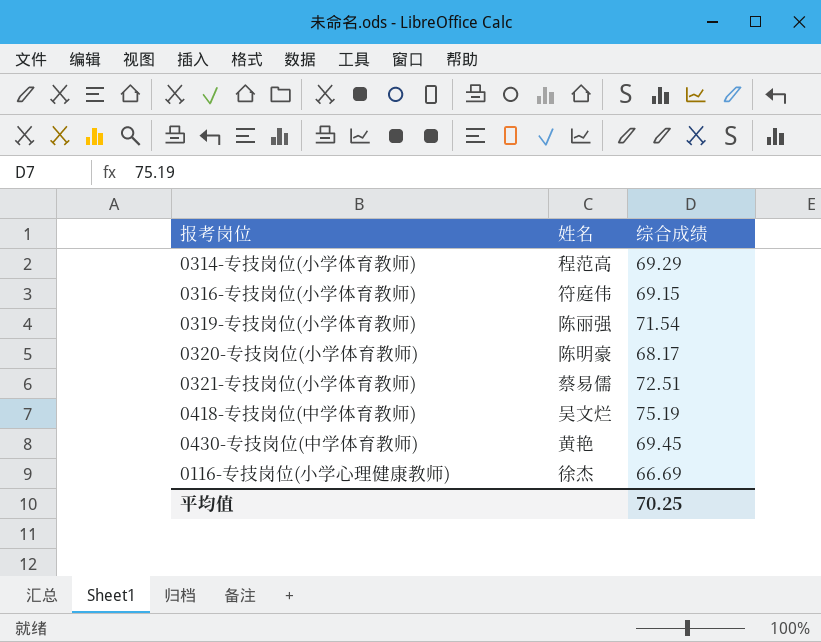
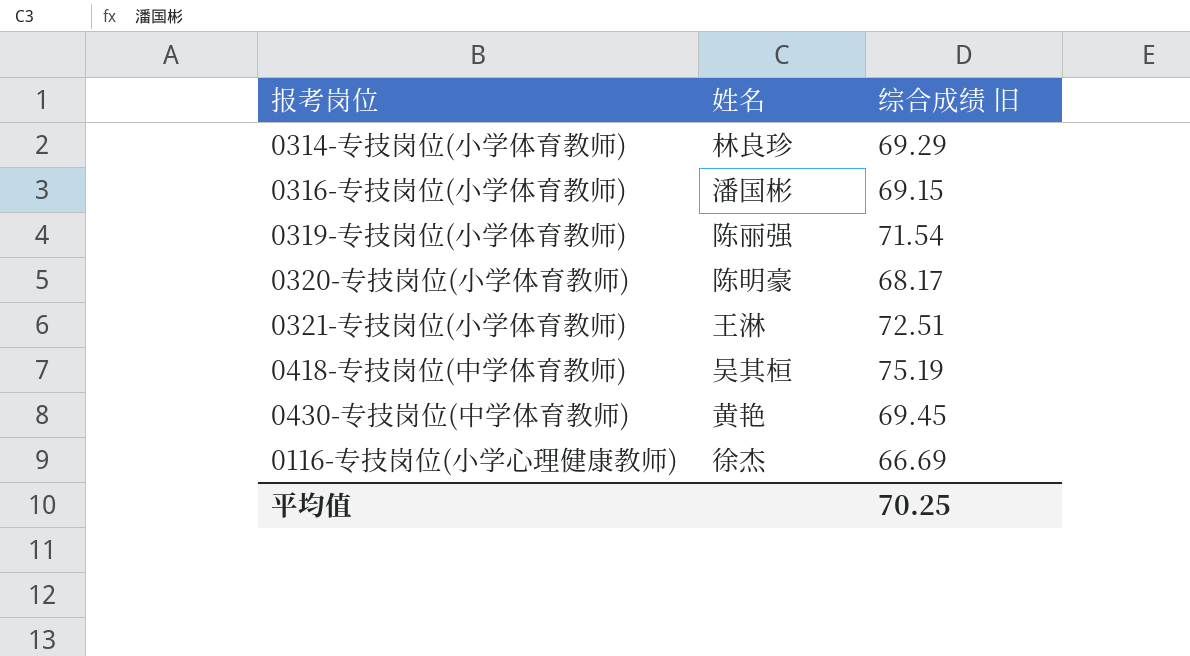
column name: 综合成绩 -> 综合成绩 旧
0314-专技岗位(小学体育教师) | 姓名: 程范高 -> 林良珍
0316-专技岗位(小学体育教师) | 姓名: 符庭伟 -> 潘国彬
0321-专技岗位(小学体育教师) | 姓名: 蔡易儒 -> 王淋
0418-专技岗位(中学体育教师) | 姓名: 吴文烂 -> 吴其桓

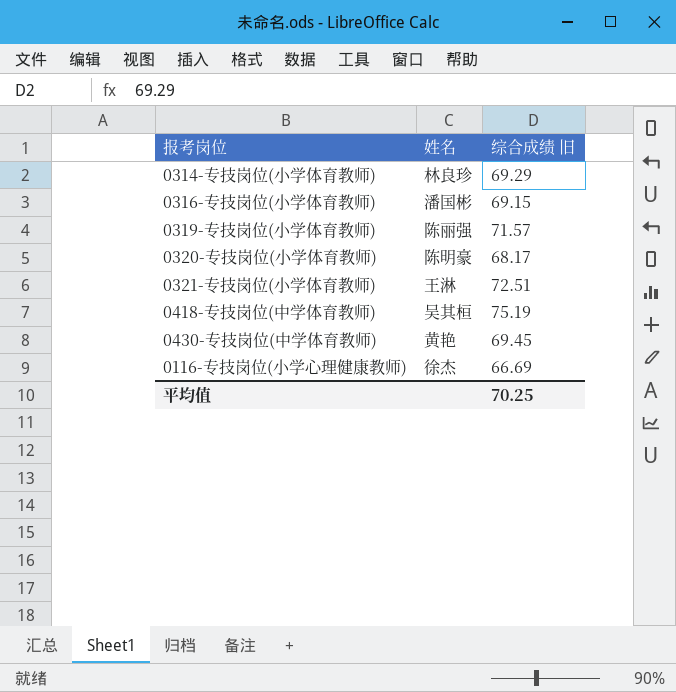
0319-专技岗位(小学体育教师) | 综合成绩 旧: 71.54 -> 71.57

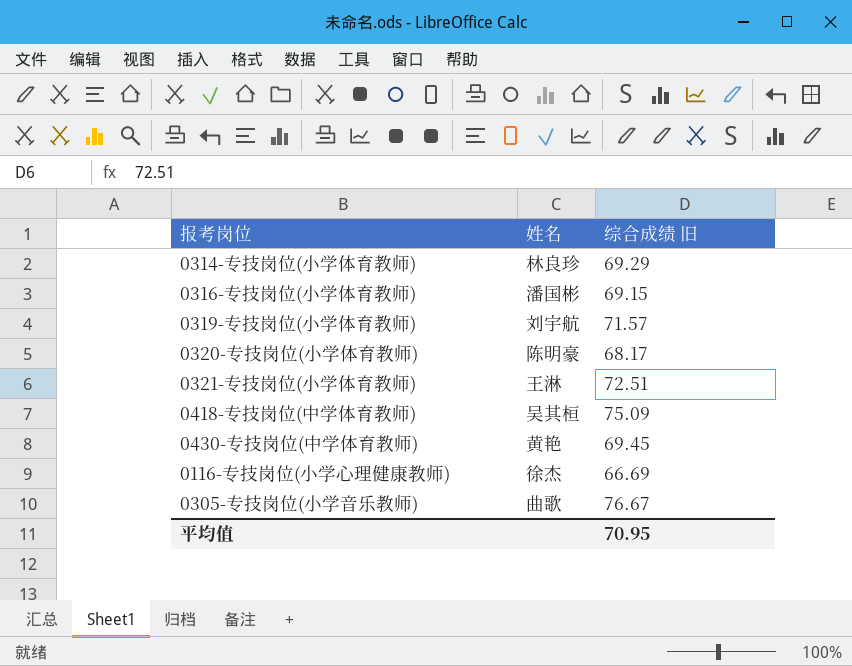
0319-专技岗位(小学体育教师) | 姓名: 陈丽强 -> 刘宇航
0418-专技岗位(中学体育教师) | 综合成绩 旧: 75.19 -> 75.09
row 0305-专技岗位(小学音乐教师): none -> 曲歌 | 76.67
平均值 | 综合成绩 旧: 70.25 -> 70.95

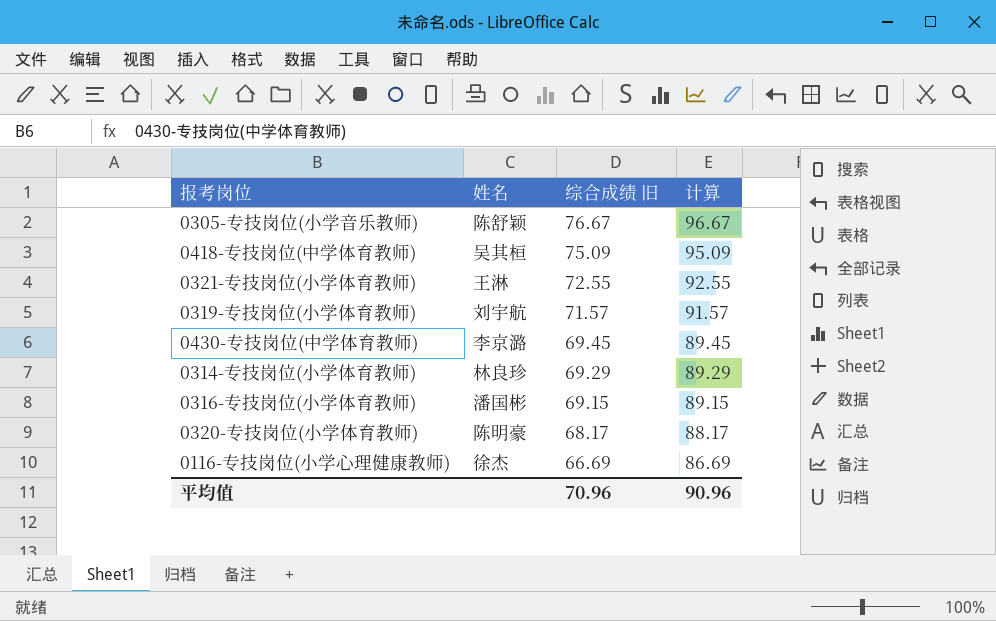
row order: none -> 综合成绩 旧 descending
column 计算 | formula: none -> [综合成绩 旧] + 20
0305-专技岗位(小学音乐教师) | 姓名: 曲歌 -> 陈舒颖
0321-专技岗位(小学体育教师) | 综合成绩 旧: 72.51 -> 72.55
0430-专技岗位(中学体育教师) | 姓名: 黄艳 -> 李京潞
平均值 | 综合成绩 旧: 70.95 -> 70.96

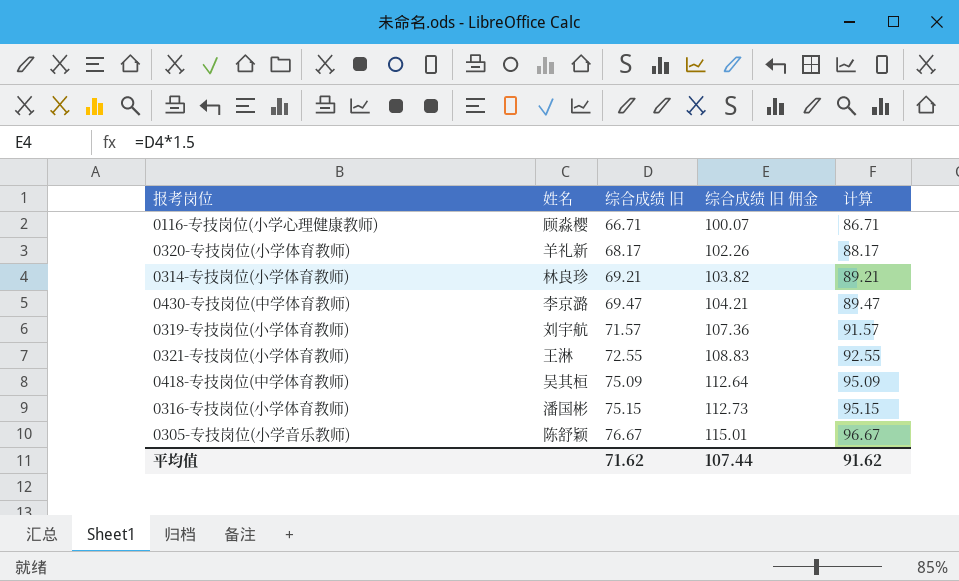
row order: 综合成绩 旧 descending -> 综合成绩 旧 ascending
column 综合成绩 旧 佣金 | formula: none -> [综合成绩 旧] * 1.5
0116-专技岗位(小学心理健康教师) | 姓名: 徐杰 -> 顾淼樱
0116-专技岗位(小学心理健康教师) | 综合成绩 旧: 66.69 -> 66.71
0116-专技岗位(小学心理健康教师) | 计算: 86.69 -> 86.71
0320-专技岗位(小学体育教师) | 姓名: 陈明豪 -> 羊礼新
0314-专技岗位(小学体育教师) | 综合成绩 旧: 69.29 -> 69.21
0314-专技岗位(小学体育教师) | 计算: 89.29 -> 89.21
0430-专技岗位(中学体育教师) | 综合成绩 旧: 69.45 -> 69.47
0430-专技岗位(中学体育教师) | 计算: 89.45 -> 89.47
0316-专技岗位(小学体育教师) | 综合成绩 旧: 69.15 -> 75.15
0316-专技岗位(小学体育教师) | 计算: 89.15 -> 95.15
平均值 | 综合成绩 旧: 70.96 -> 71.62
平均值 | 计算: 90.96 -> 91.62

